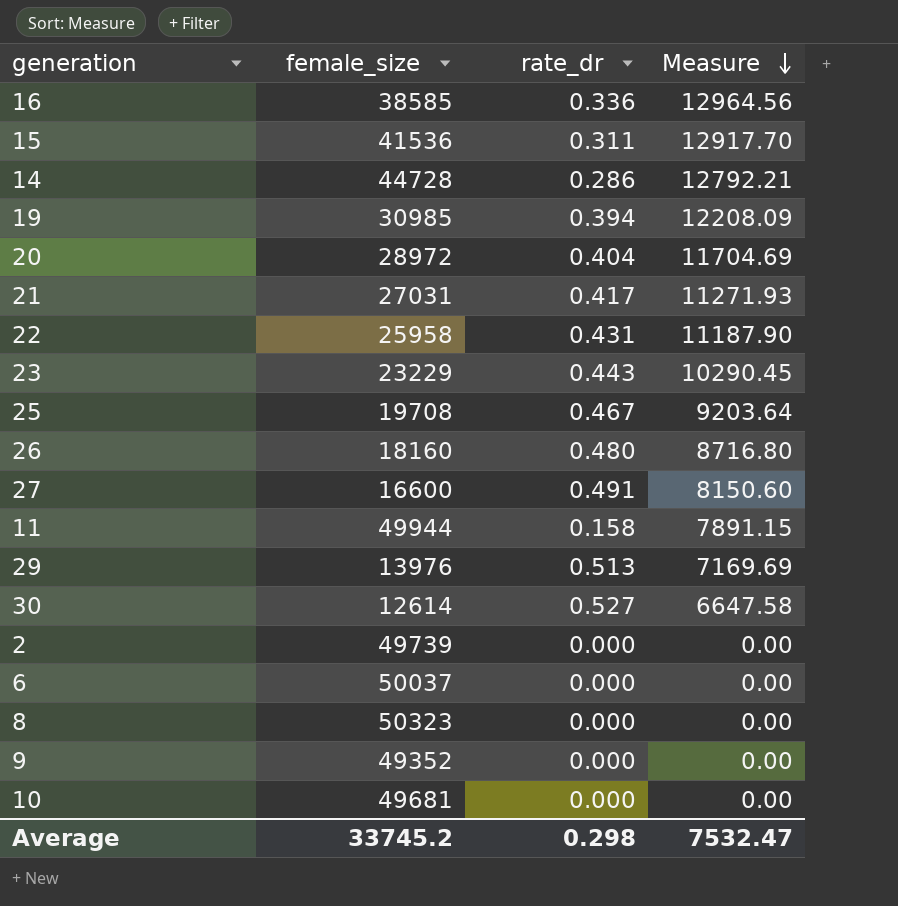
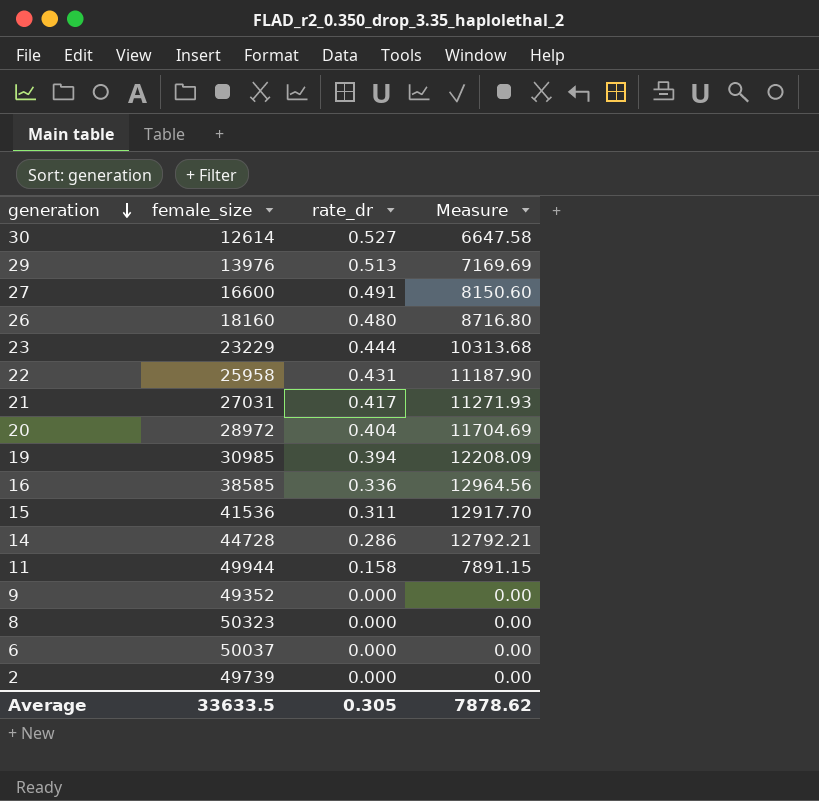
row order: Measure descending -> generation descending
row 25: 19708 | 0.467 | 9203.64 -> none
row 10: 49681 | 0.000 | 0.00 -> none
23 | rate_dr: 0.443 -> 0.444
23 | Measure: 10290.45 -> 10313.68
Average | female_size: 33745.2 -> 33633.5
Average | rate_dr: 0.298 -> 0.305
Average | Measure: 7532.47 -> 7878.62

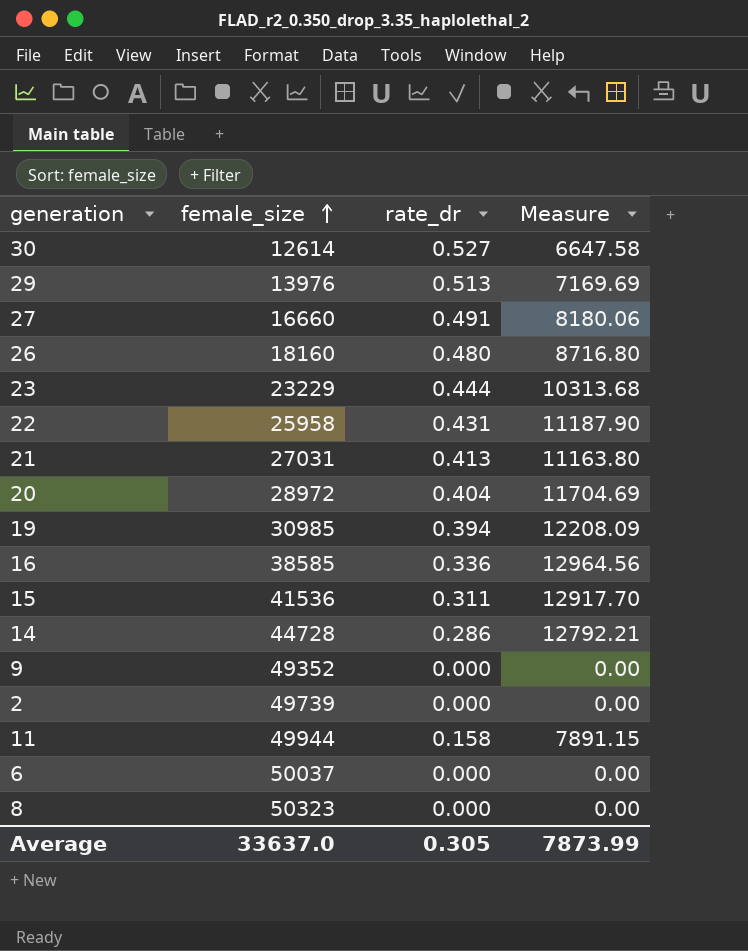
row order: generation descending -> female_size ascending
27 | female_size: 16600 -> 16660
27 | Measure: 8150.60 -> 8180.06
21 | rate_dr: 0.417 -> 0.413
21 | Measure: 11271.93 -> 11163.80
Average | female_size: 33633.5 -> 33637.0
Average | Measure: 7878.62 -> 7873.99

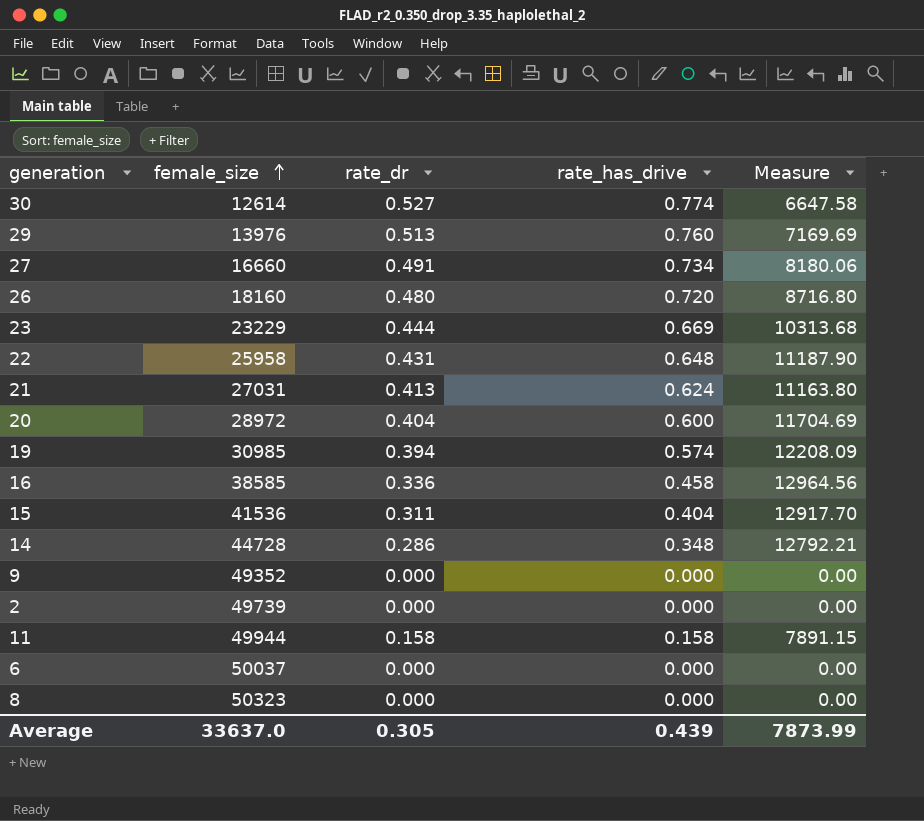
column rate_has_drive | position: none -> 4

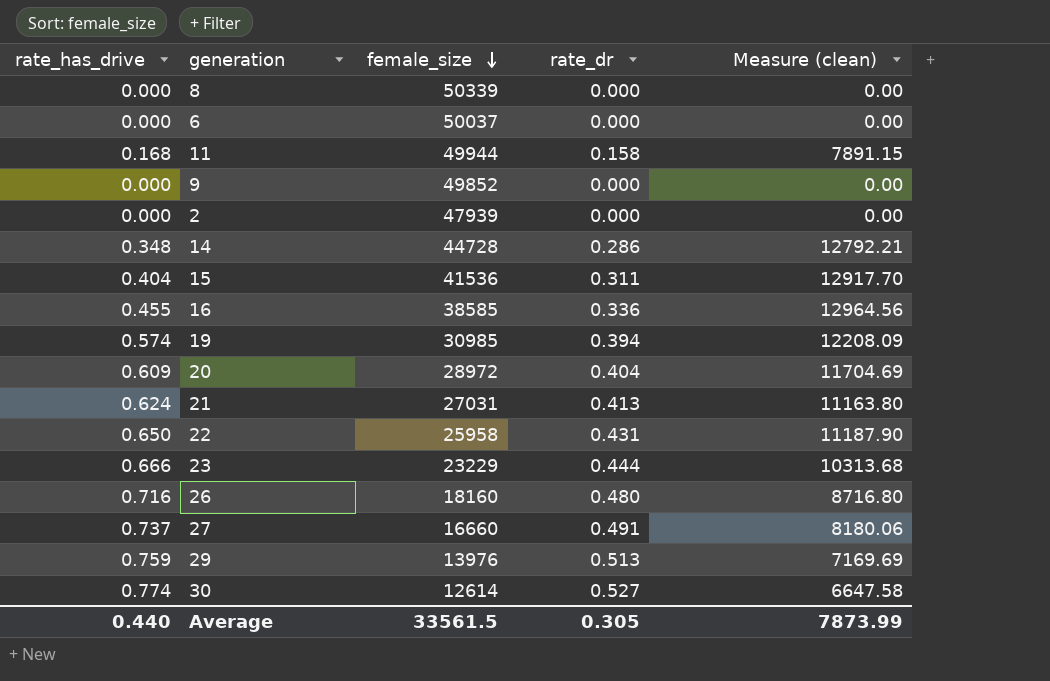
row order: female_size ascending -> female_size descending
column rate_has_drive | position: 4 -> 1
column name: Measure -> Measure (clean)
8 | female_size: 50323 -> 50339
11 | rate_has_drive: 0.158 -> 0.168
9 | female_size: 49352 -> 49852
2 | female_size: 49739 -> 47939
16 | rate_has_drive: 0.458 -> 0.455
20 | rate_has_drive: 0.600 -> 0.609
22 | rate_has_drive: 0.648 -> 0.650
23 | rate_has_drive: 0.669 -> 0.666
26 | rate_has_drive: 0.720 -> 0.716
27 | rate_has_drive: 0.734 -> 0.737
29 | rate_has_drive: 0.760 -> 0.759
Average | rate_has_drive: 0.439 -> 0.440
Average | female_size: 33637.0 -> 33561.5

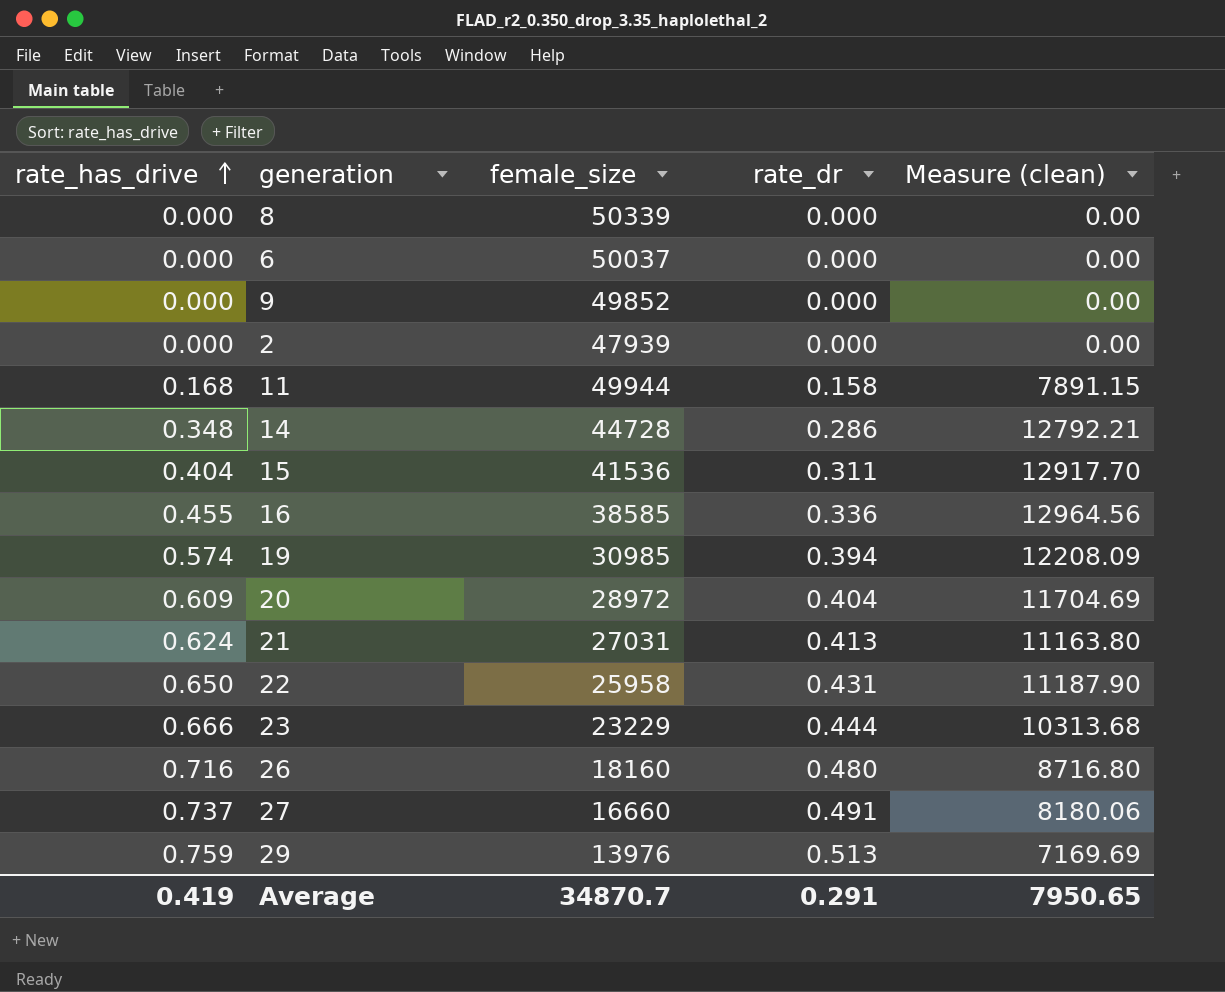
row order: female_size descending -> rate_has_drive ascending
row 30: 0.774 | 12614 | 0.527 | 6647.58 -> none
Average | rate_has_drive: 0.440 -> 0.419
Average | female_size: 33561.5 -> 34870.7
Average | rate_dr: 0.305 -> 0.291
Average | Measure (clean): 7873.99 -> 7950.65

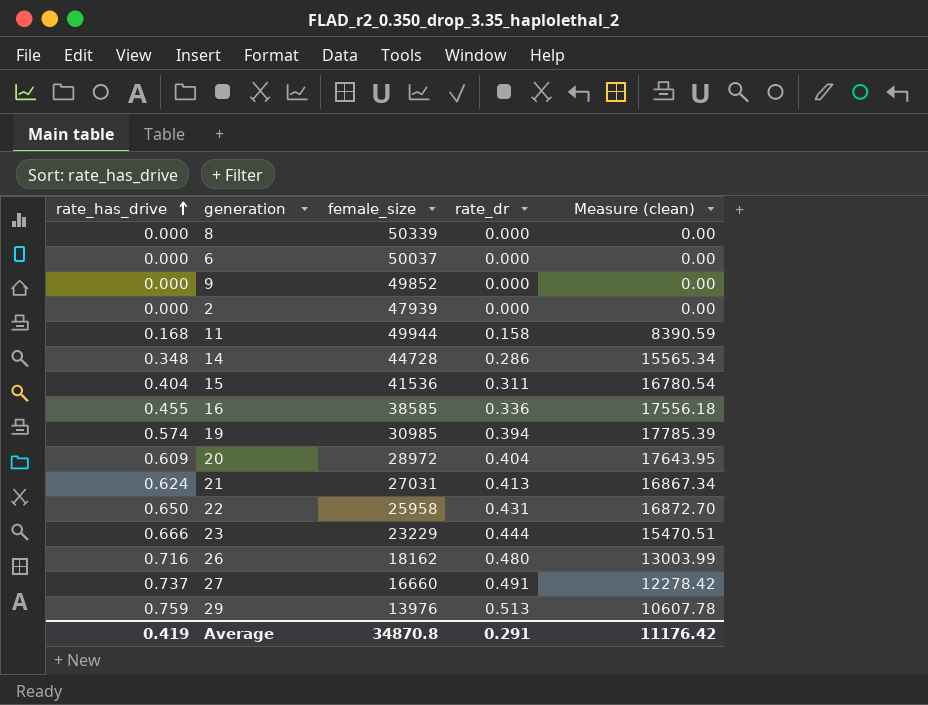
column Measure (clean) | formula: [female_size] * [rate_dr] -> [rate_has_drive] * [female_size]
26 | female_size: 18160 -> 18162
Average | female_size: 34870.7 -> 34870.8
Average | Measure (clean): 7950.65 -> 11176.42

